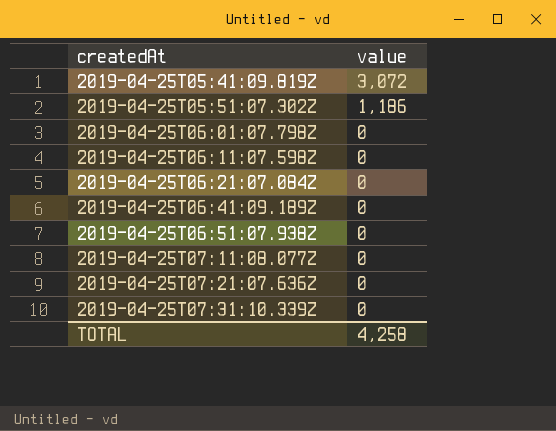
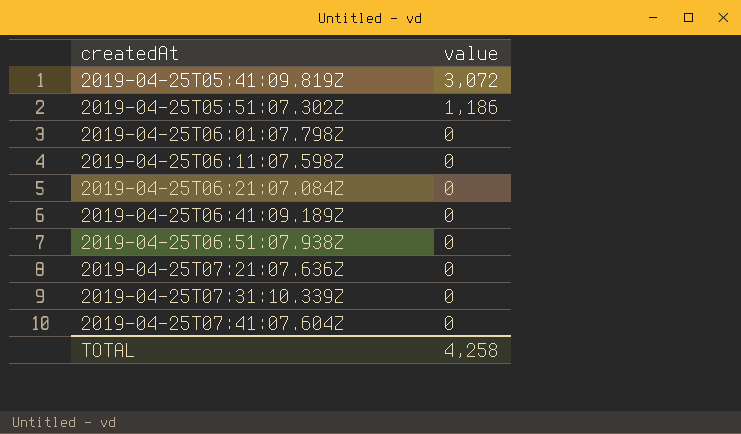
row 2019-04-25T07:11:08.077Z: 0 -> none
row 2019-04-25T07:41:07.604Z: none -> 0

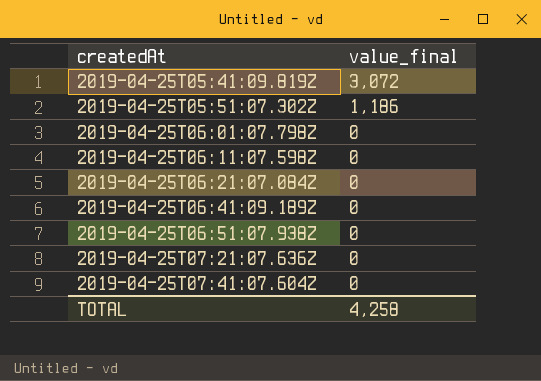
column name: value -> value_final
row 2019-04-25T07:31:10.339Z: 0 -> none

